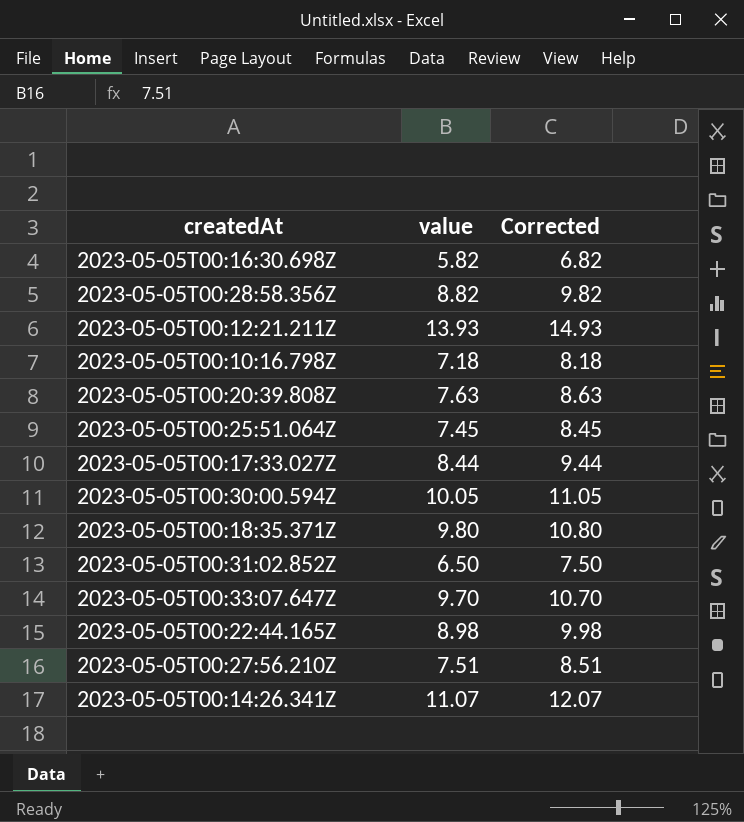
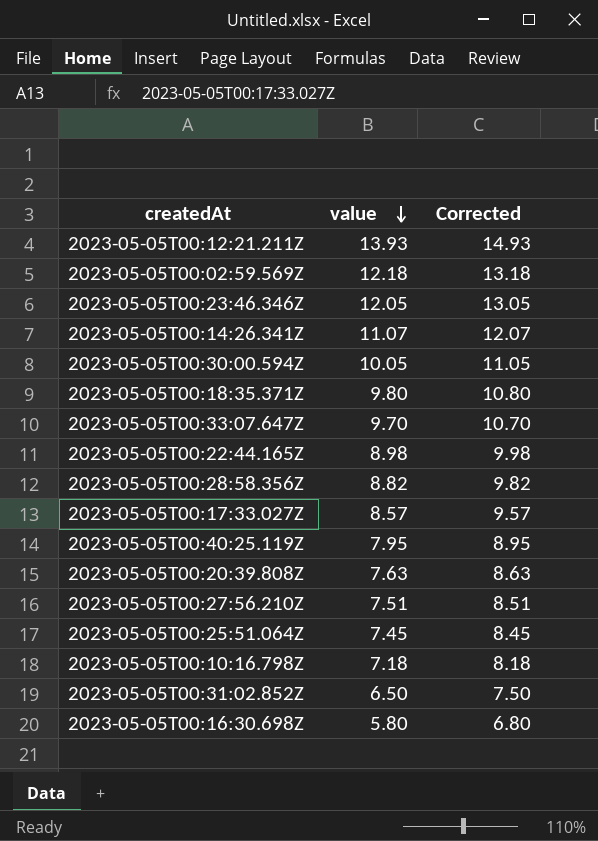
row order: none -> value descending
row 2023-05-05T00:02:59.569Z: none -> 12.18 | 13.18
row 2023-05-05T00:23:46.346Z: none -> 12.05 | 13.05
2023-05-05T00:17:33.027Z | value: 8.44 -> 8.57
2023-05-05T00:17:33.027Z | Corrected: 9.44 -> 9.57
row 2023-05-05T00:40:25.119Z: none -> 7.95 | 8.95
2023-05-05T00:16:30.698Z | value: 5.82 -> 5.80
2023-05-05T00:16:30.698Z | Corrected: 6.82 -> 6.80

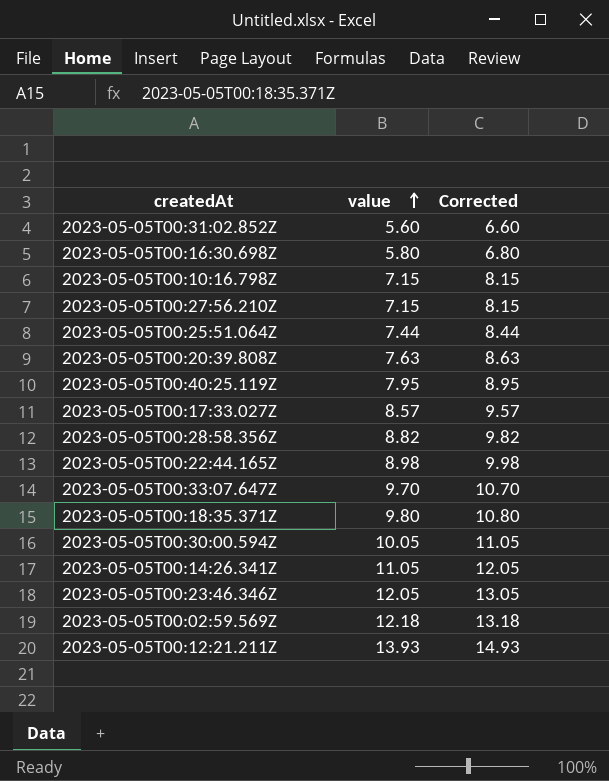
row order: value descending -> value ascending
2023-05-05T00:31:02.852Z | value: 6.50 -> 5.60
2023-05-05T00:31:02.852Z | Corrected: 7.50 -> 6.60
2023-05-05T00:10:16.798Z | value: 7.18 -> 7.15
2023-05-05T00:10:16.798Z | Corrected: 8.18 -> 8.15
2023-05-05T00:27:56.210Z | value: 7.51 -> 7.15
2023-05-05T00:27:56.210Z | Corrected: 8.51 -> 8.15
2023-05-05T00:25:51.064Z | value: 7.45 -> 7.44
2023-05-05T00:25:51.064Z | Corrected: 8.45 -> 8.44
2023-05-05T00:14:26.341Z | value: 11.07 -> 11.05
2023-05-05T00:14:26.341Z | Corrected: 12.07 -> 12.05

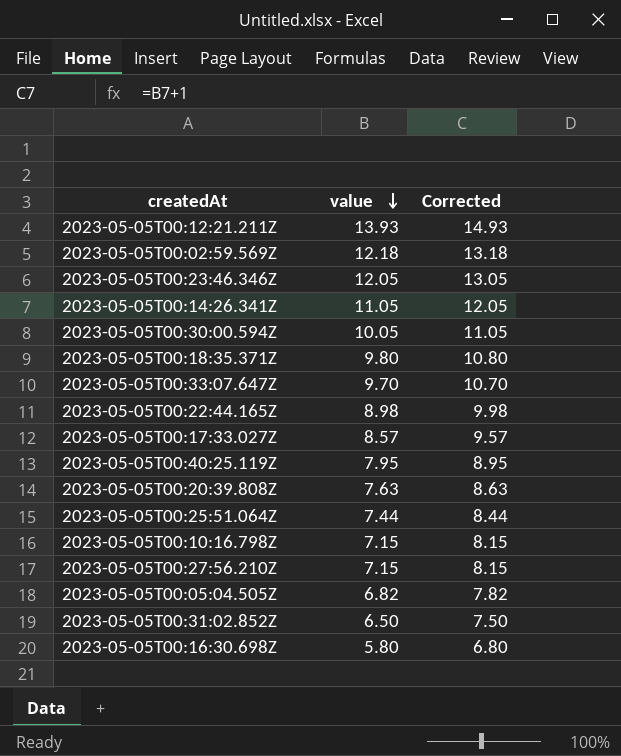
row order: value ascending -> value descending
row 2023-05-05T00:28:58.356Z: 8.82 | 9.82 -> none
row 2023-05-05T00:05:04.505Z: none -> 6.82 | 7.82
2023-05-05T00:31:02.852Z | value: 5.60 -> 6.50
2023-05-05T00:31:02.852Z | Corrected: 6.60 -> 7.50

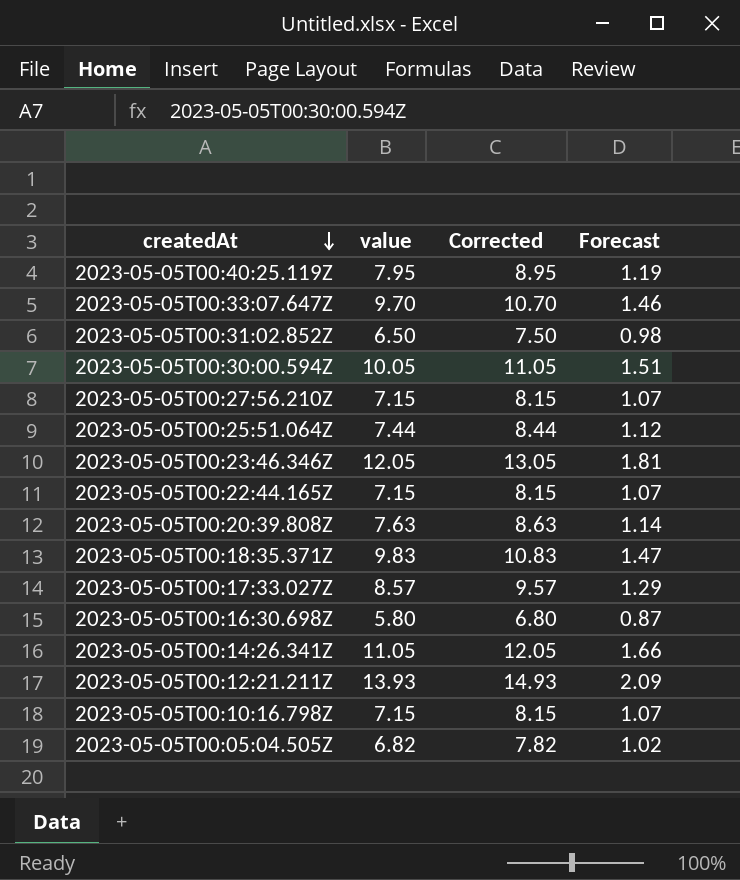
row order: value descending -> createdAt descending
column Forecast | formula: none -> [value] * 0.15
row 2023-05-05T00:02:59.569Z: 12.18 | 13.18 -> none
2023-05-05T00:22:44.165Z | value: 8.98 -> 7.15
2023-05-05T00:22:44.165Z | Corrected: 9.98 -> 8.15
2023-05-05T00:18:35.371Z | value: 9.80 -> 9.83
2023-05-05T00:18:35.371Z | Corrected: 10.80 -> 10.83

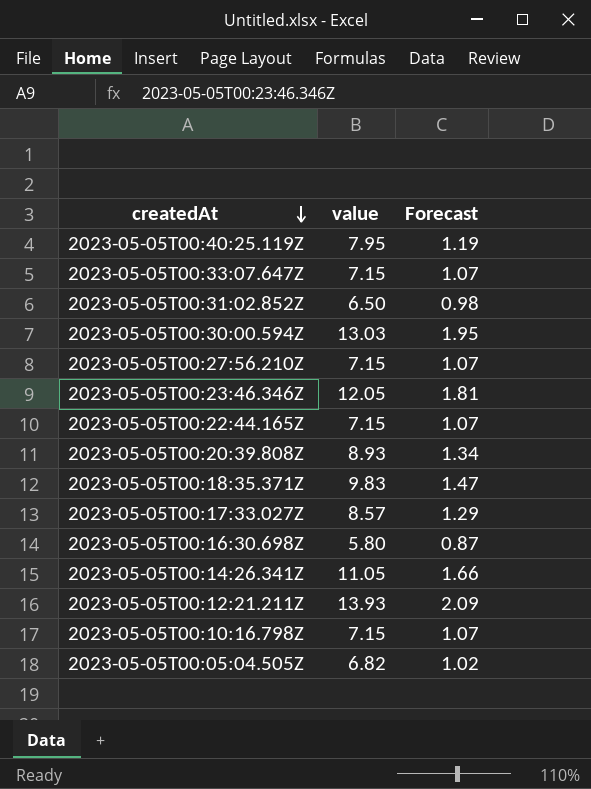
column Corrected | formula: [value] + 1 -> none
row 2023-05-05T00:25:51.064Z: 7.44 | 8.44 | 1.12 -> none
2023-05-05T00:33:07.647Z | value: 9.70 -> 7.15
2023-05-05T00:33:07.647Z | Forecast: 1.46 -> 1.07
2023-05-05T00:30:00.594Z | value: 10.05 -> 13.03
2023-05-05T00:30:00.594Z | Forecast: 1.51 -> 1.95
2023-05-05T00:20:39.808Z | value: 7.63 -> 8.93
2023-05-05T00:20:39.808Z | Forecast: 1.14 -> 1.34

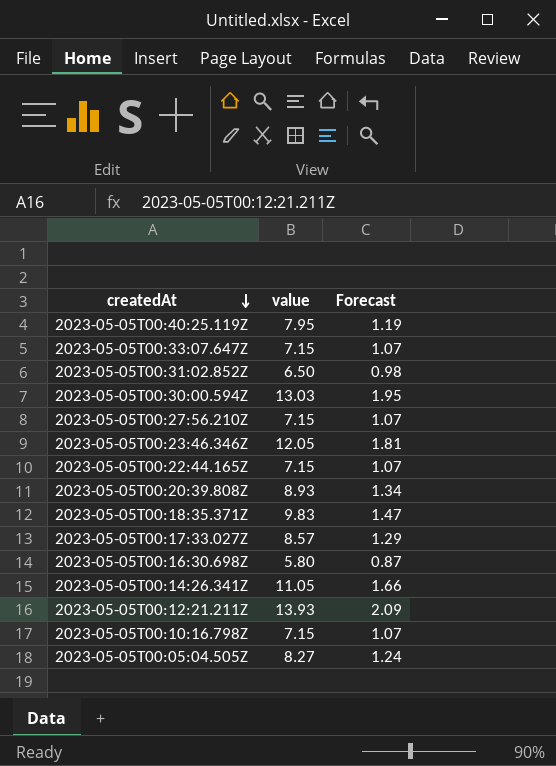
2023-05-05T00:05:04.505Z | value: 6.82 -> 8.27
2023-05-05T00:05:04.505Z | Forecast: 1.02 -> 1.24

